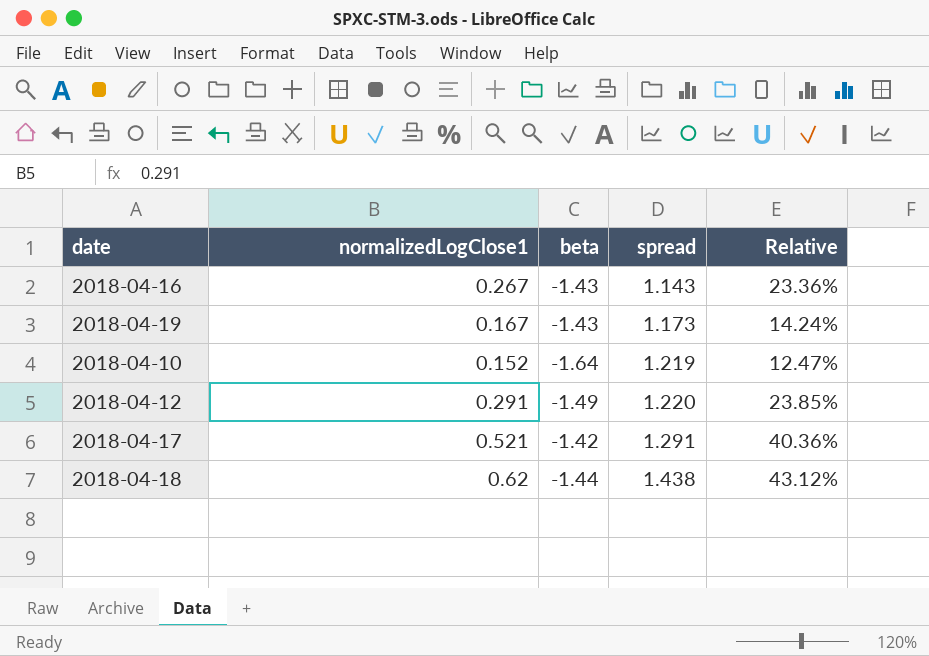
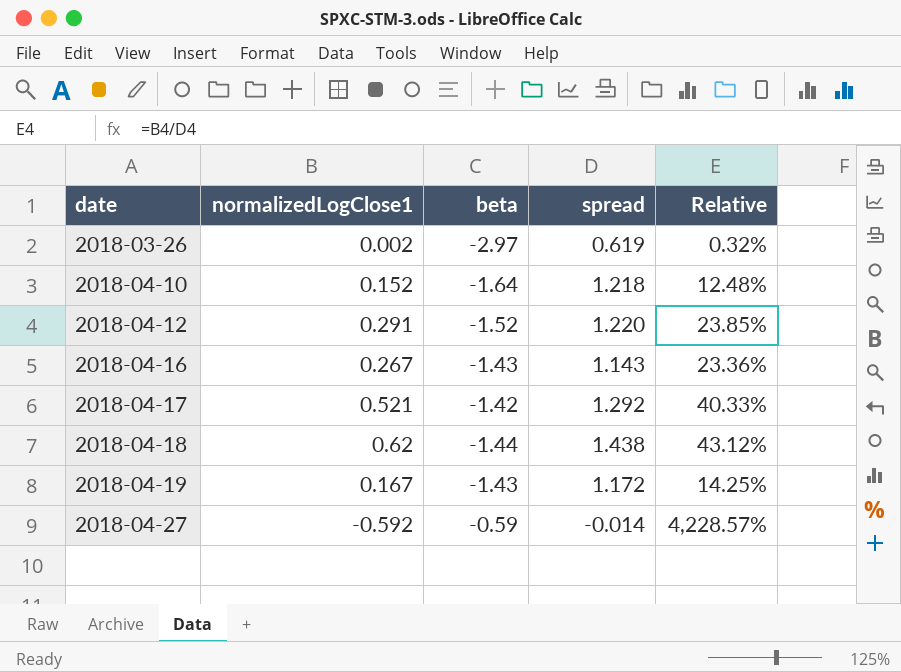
row order: spread ascending -> date ascending
row 2018-03-26: none -> 0.002 | -2.97 | 0.619 | 0.32%
2018-04-10 | spread: 1.219 -> 1.218
2018-04-10 | Relative: 12.47% -> 12.48%
2018-04-12 | beta: -1.49 -> -1.52
2018-04-17 | spread: 1.291 -> 1.292
2018-04-17 | Relative: 40.36% -> 40.33%
2018-04-19 | spread: 1.173 -> 1.172
2018-04-19 | Relative: 14.24% -> 14.25%
row 2018-04-27: none -> -0.592 | -0.59 | -0.014 | 4,228.57%

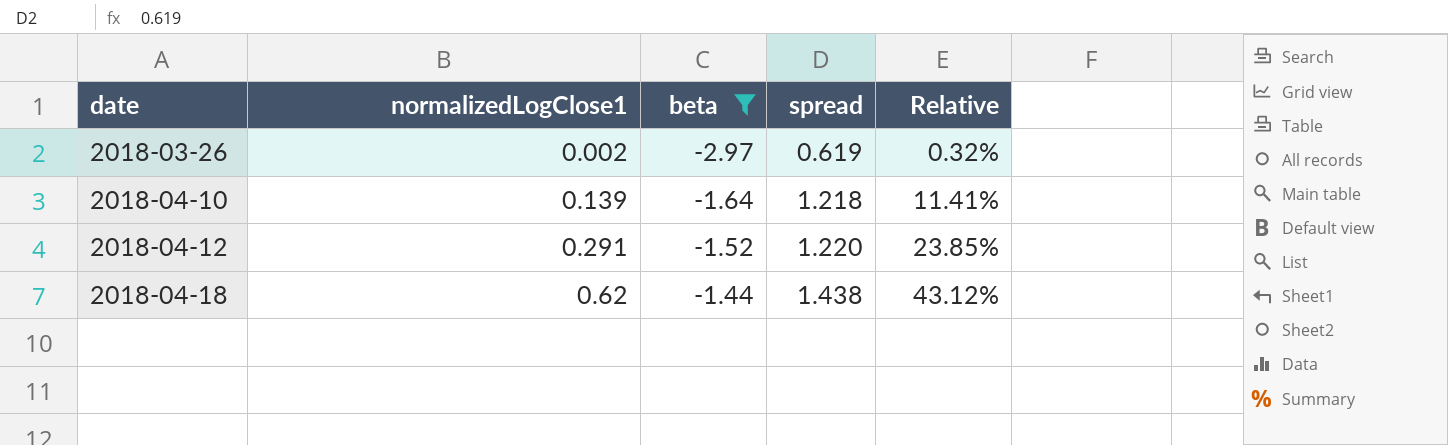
filter: none -> beta <= -1.44
2018-04-10 | normalizedLogClose1: 0.152 -> 0.139
2018-04-10 | Relative: 12.48% -> 11.41%

